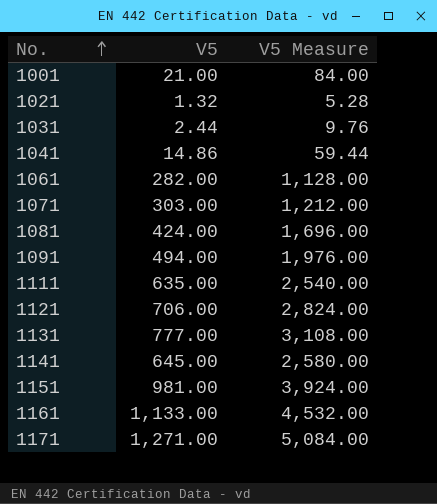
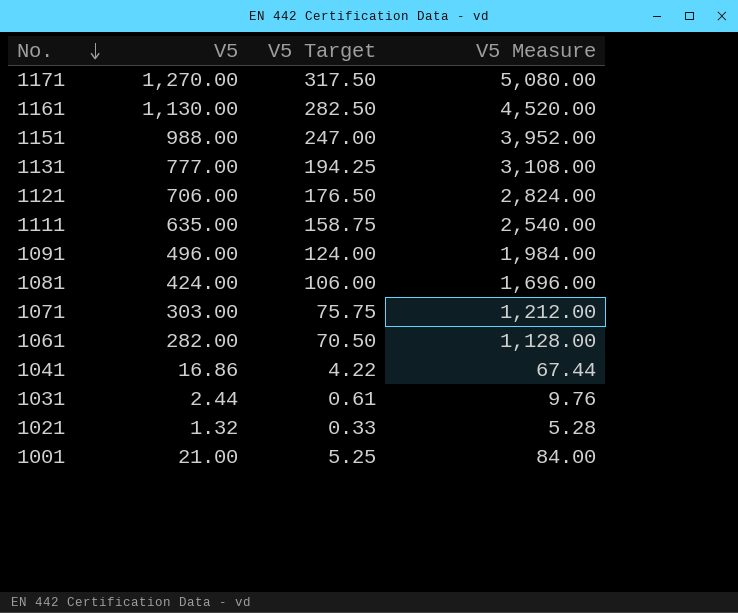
row order: No. ascending -> No. descending
column V5 Target | formula: none -> [V5] * 0.25
row 1141: 645.00 | 2,580.00 -> none
1171 | V5: 1,271.00 -> 1,270.00
1171 | V5 Measure: 5,084.00 -> 5,080.00
1161 | V5: 1,133.00 -> 1,130.00
1161 | V5 Measure: 4,532.00 -> 4,520.00
1151 | V5: 981.00 -> 988.00
1151 | V5 Measure: 3,924.00 -> 3,952.00
1091 | V5: 494.00 -> 496.00
1091 | V5 Measure: 1,976.00 -> 1,984.00
1041 | V5: 14.86 -> 16.86
1041 | V5 Measure: 59.44 -> 67.44

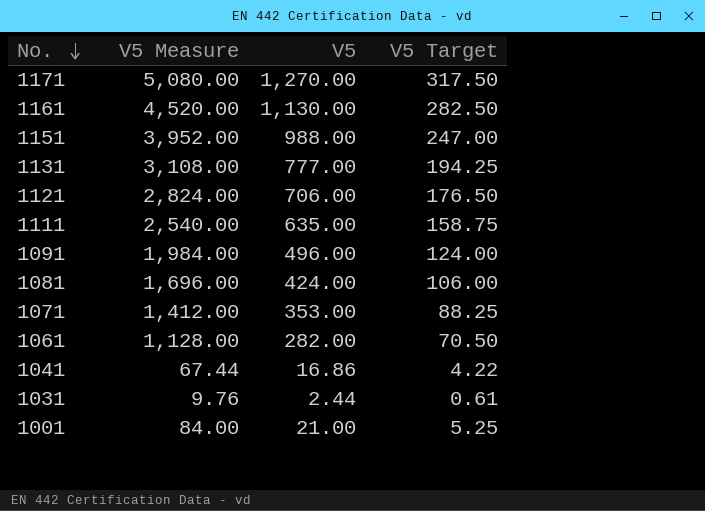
column V5 Measure | position: 4 -> 2
row 1021: 1.32 | 0.33 | 5.28 -> none
1071 | V5 Measure: 1,212.00 -> 1,412.00
1071 | V5: 303.00 -> 353.00
1071 | V5 Target: 75.75 -> 88.25

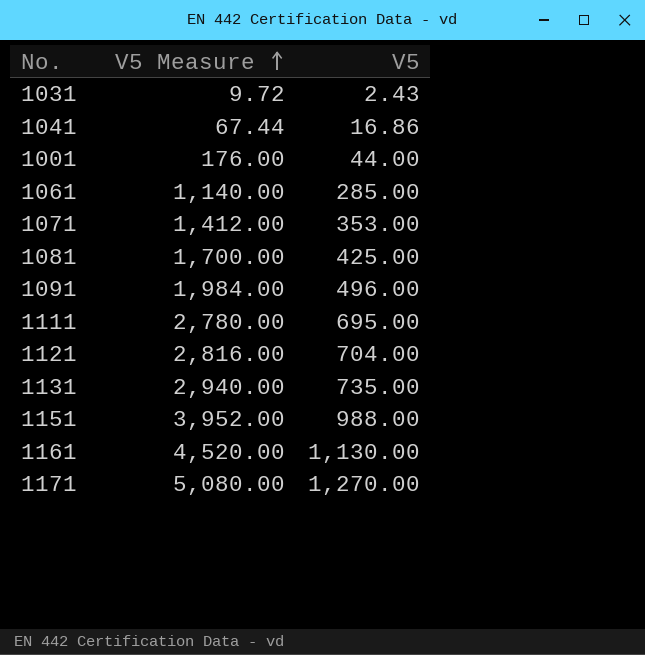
row order: No. descending -> V5 Measure ascending
column V5 Target | formula: [V5] * 0.25 -> none
1031 | V5 Measure: 9.76 -> 9.72
1031 | V5: 2.44 -> 2.43
1001 | V5 Measure: 84.00 -> 176.00
1001 | V5: 21.00 -> 44.00
1061 | V5 Measure: 1,128.00 -> 1,140.00
1061 | V5: 282.00 -> 285.00
1081 | V5 Measure: 1,696.00 -> 1,700.00
1081 | V5: 424.00 -> 425.00
1111 | V5 Measure: 2,540.00 -> 2,780.00
1111 | V5: 635.00 -> 695.00
1121 | V5 Measure: 2,824.00 -> 2,816.00
1121 | V5: 706.00 -> 704.00
1131 | V5 Measure: 3,108.00 -> 2,940.00
1131 | V5: 777.00 -> 735.00

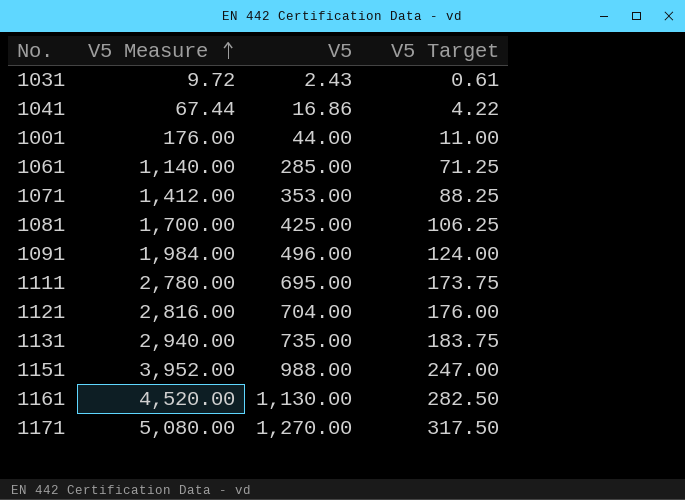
column V5 Target | formula: none -> [V5] * 0.25

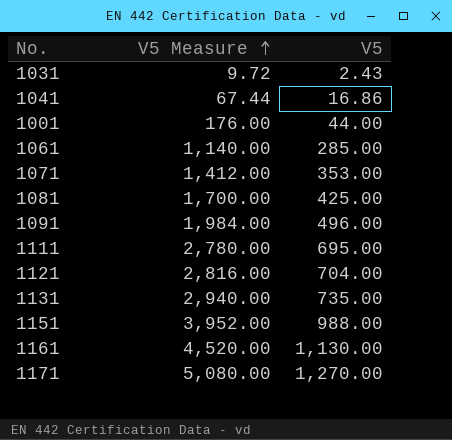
column V5 Target | formula: [V5] * 0.25 -> none

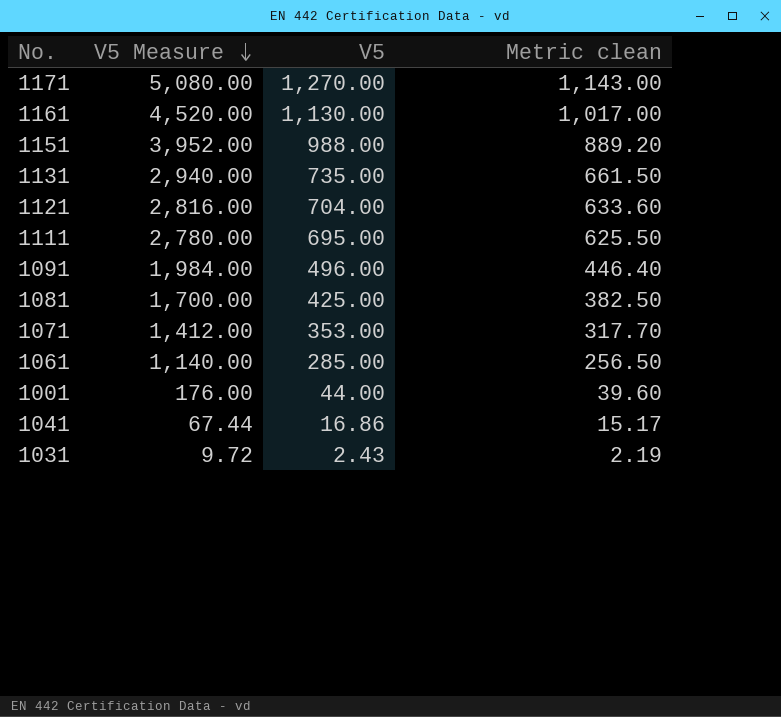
row order: V5 Measure ascending -> V5 Measure descending
column Metric clean | formula: none -> [V5] * 0.9

